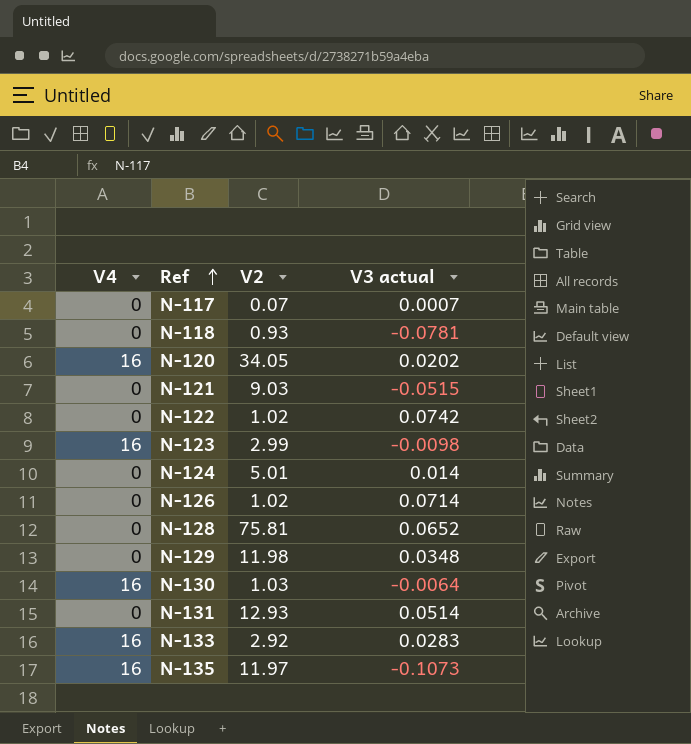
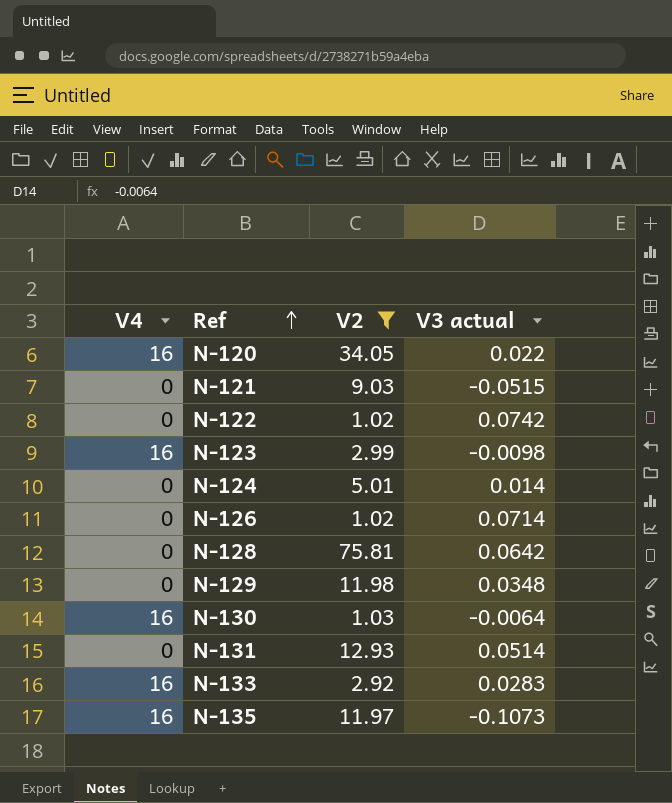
filter: none -> V2 >= 1.02
N-120 | V3 actual: 0.0202 -> 0.022
N-128 | V3 actual: 0.0652 -> 0.0642

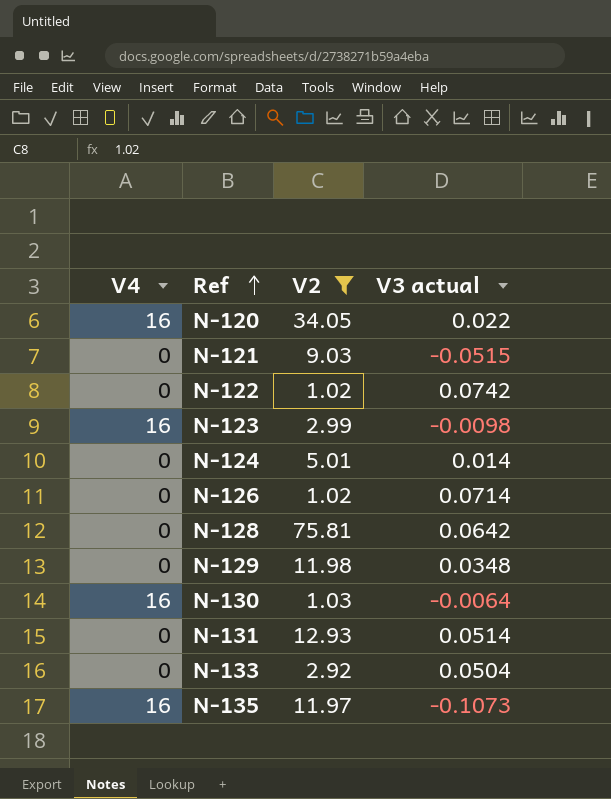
N-133 | V4: 16 -> 0
N-133 | V3 actual: 0.0283 -> 0.0504

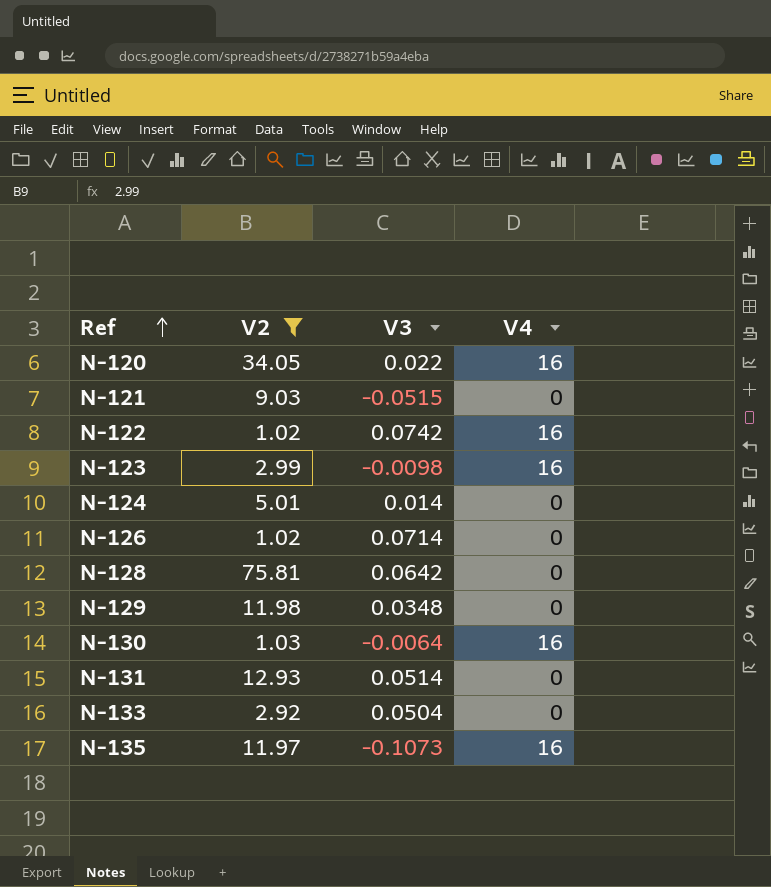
column name: V3 actual -> V3
column V4 | position: 1 -> 4
N-122 | V4: 0 -> 16

